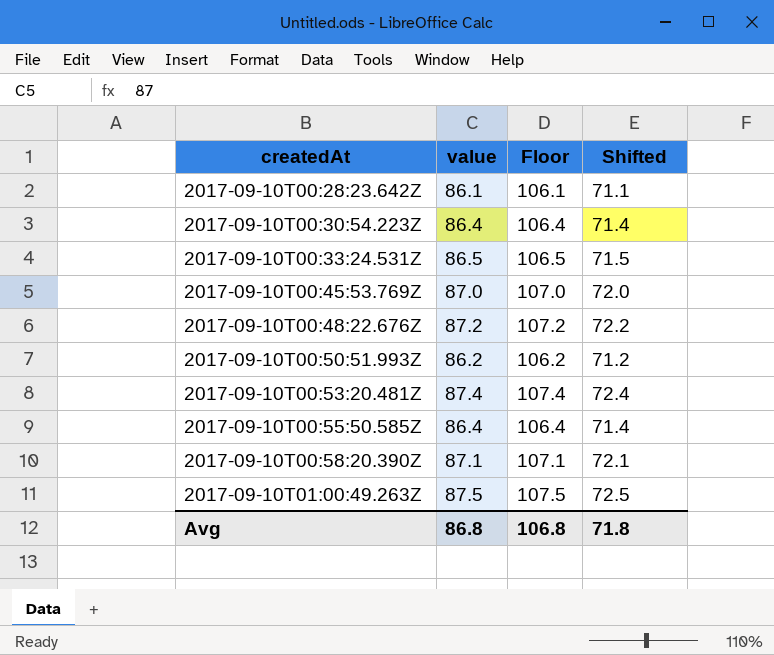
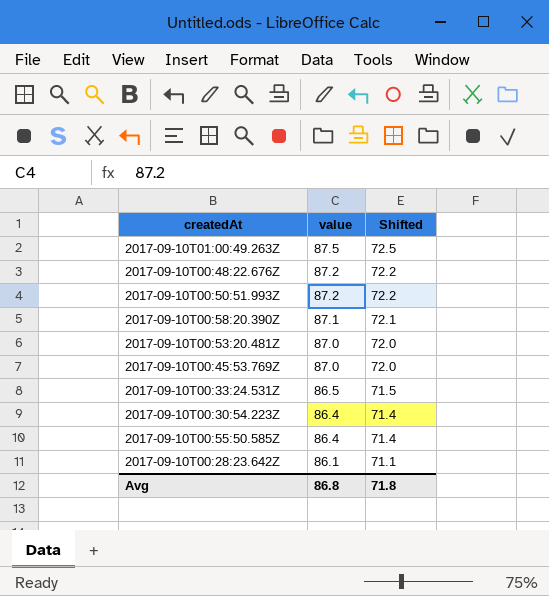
row order: createdAt ascending -> value descending
column Floor | formula: [value] + 20 -> none
2017-09-10T00:50:51.993Z | value: 86.2 -> 87.2
2017-09-10T00:50:51.993Z | Shifted: 71.2 -> 72.2
2017-09-10T00:53:20.481Z | value: 87.4 -> 87.0
2017-09-10T00:53:20.481Z | Shifted: 72.4 -> 72.0

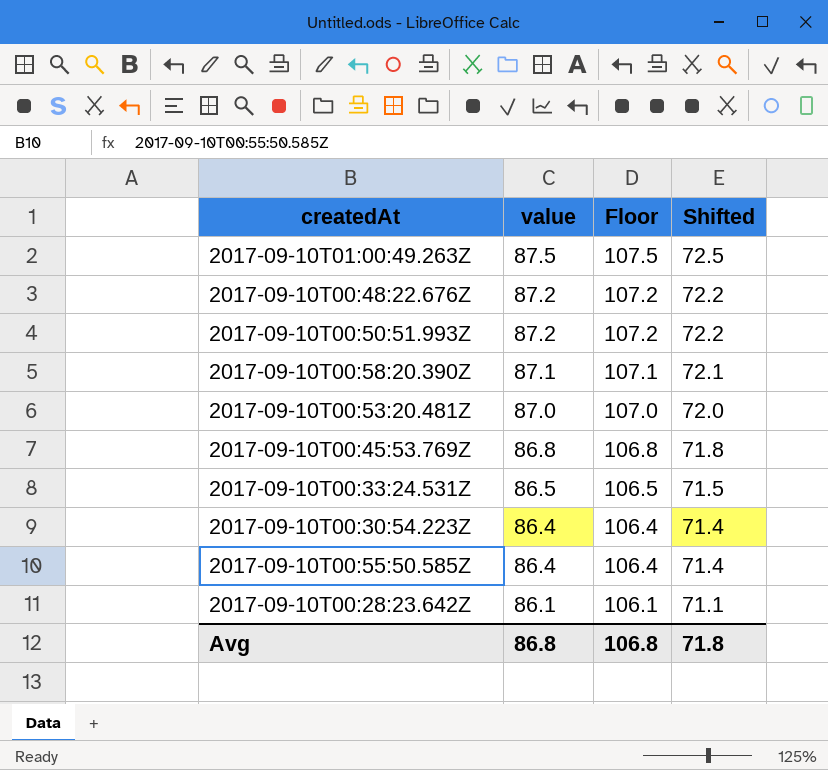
column Floor | formula: none -> [value] + 20
2017-09-10T00:45:53.769Z | value: 87.0 -> 86.8
2017-09-10T00:45:53.769Z | Shifted: 72.0 -> 71.8

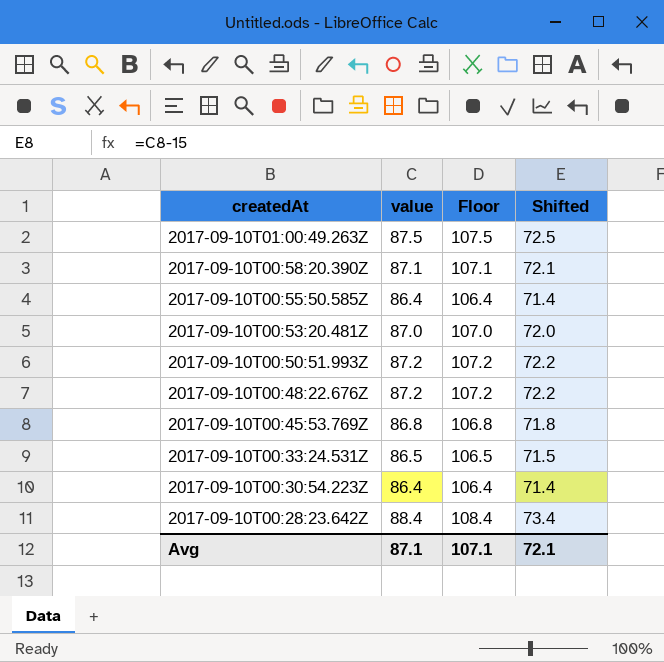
row order: value descending -> createdAt descending
2017-09-10T00:28:23.642Z | value: 86.1 -> 88.4
2017-09-10T00:28:23.642Z | Floor: 106.1 -> 108.4
2017-09-10T00:28:23.642Z | Shifted: 71.1 -> 73.4
Avg | value: 86.8 -> 87.1
Avg | Floor: 106.8 -> 107.1
Avg | Shifted: 71.8 -> 72.1

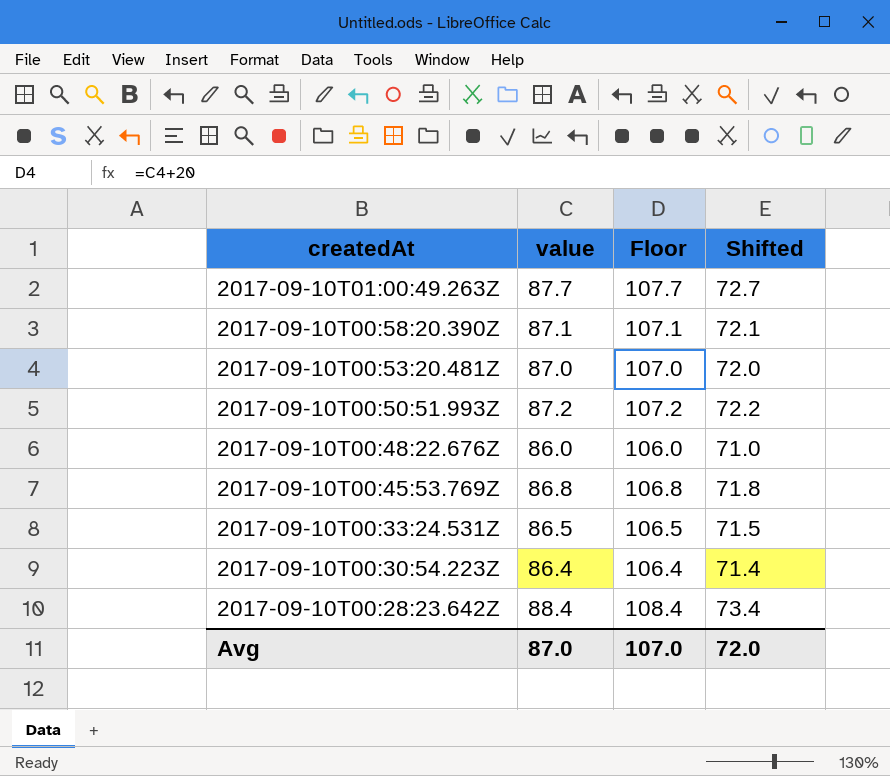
row 2017-09-10T00:55:50.585Z: 86.4 | 106.4 | 71.4 -> none
2017-09-10T01:00:49.263Z | value: 87.5 -> 87.7
2017-09-10T01:00:49.263Z | Floor: 107.5 -> 107.7
2017-09-10T01:00:49.263Z | Shifted: 72.5 -> 72.7
2017-09-10T00:48:22.676Z | value: 87.2 -> 86.0
2017-09-10T00:48:22.676Z | Floor: 107.2 -> 106.0
2017-09-10T00:48:22.676Z | Shifted: 72.2 -> 71.0
Avg | value: 87.1 -> 87.0
Avg | Floor: 107.1 -> 107.0
Avg | Shifted: 72.1 -> 72.0

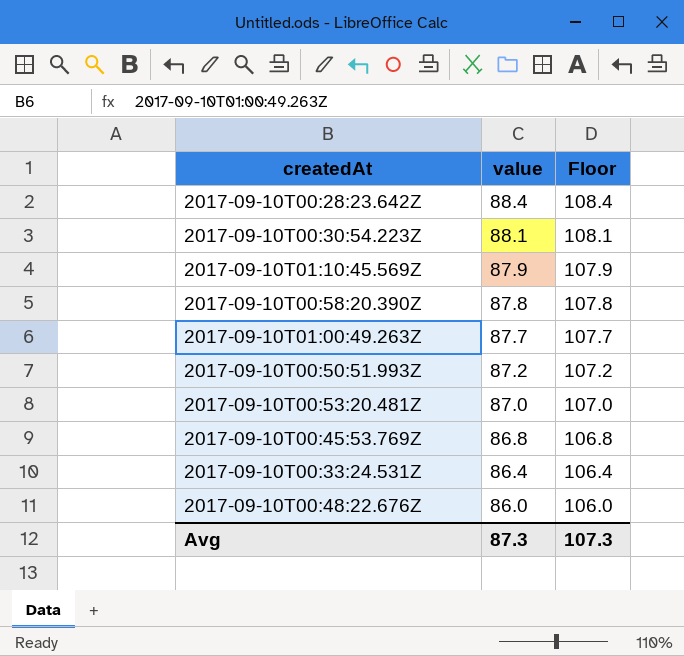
row order: createdAt descending -> value descending
column Shifted | formula: [value] - 15 -> none
2017-09-10T00:30:54.223Z | value: 86.4 -> 88.1
2017-09-10T00:30:54.223Z | Floor: 106.4 -> 108.1
row 2017-09-10T01:10:45.569Z: none -> 87.9 | 107.9
2017-09-10T00:58:20.390Z | value: 87.1 -> 87.8
2017-09-10T00:58:20.390Z | Floor: 107.1 -> 107.8
2017-09-10T00:33:24.531Z | value: 86.5 -> 86.4
2017-09-10T00:33:24.531Z | Floor: 106.5 -> 106.4
Avg | value: 87.0 -> 87.3
Avg | Floor: 107.0 -> 107.3

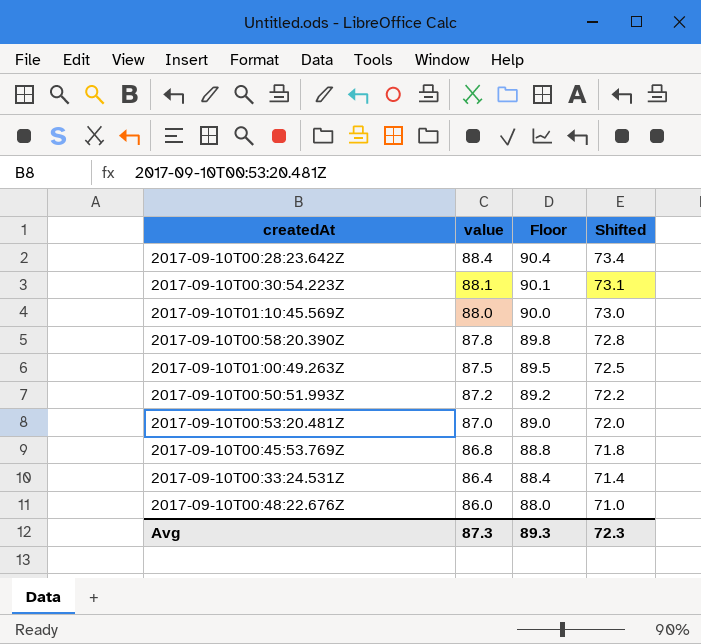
column Floor | formula: [value] + 20 -> [value] + 2
column Shifted | formula: none -> [value] - 15
2017-09-10T01:10:45.569Z | value: 87.9 -> 88.0
2017-09-10T01:00:49.263Z | value: 87.7 -> 87.5
Avg | Floor: 107.3 -> 89.3

